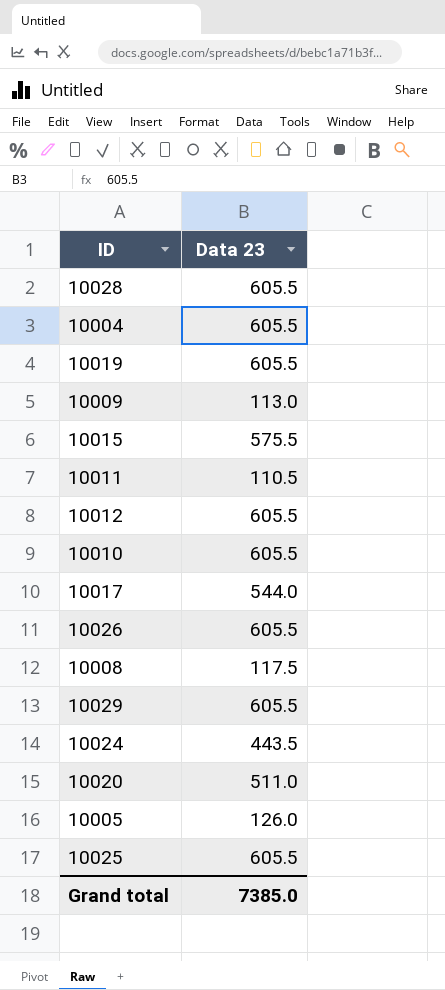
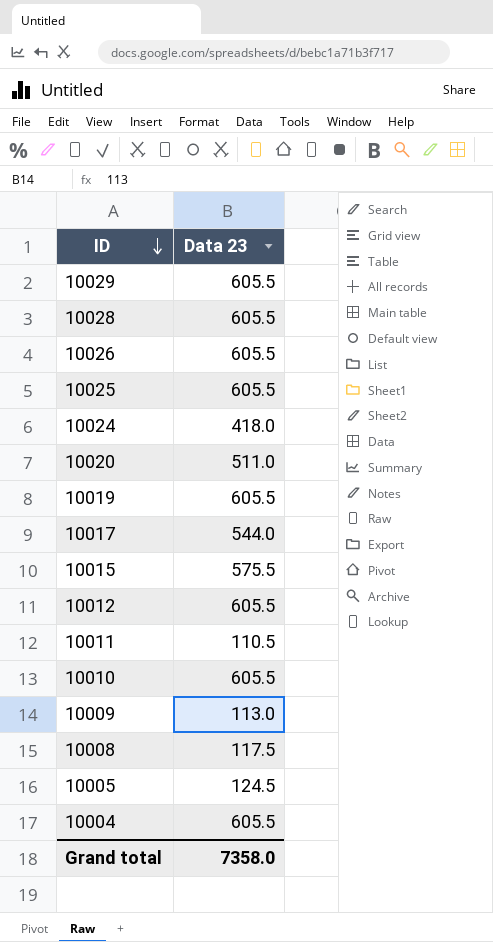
row order: none -> ID descending
10024 | Data 23: 443.5 -> 418.0
10005 | Data 23: 126.0 -> 124.5
Grand total | Data 23: 7385.0 -> 7358.0

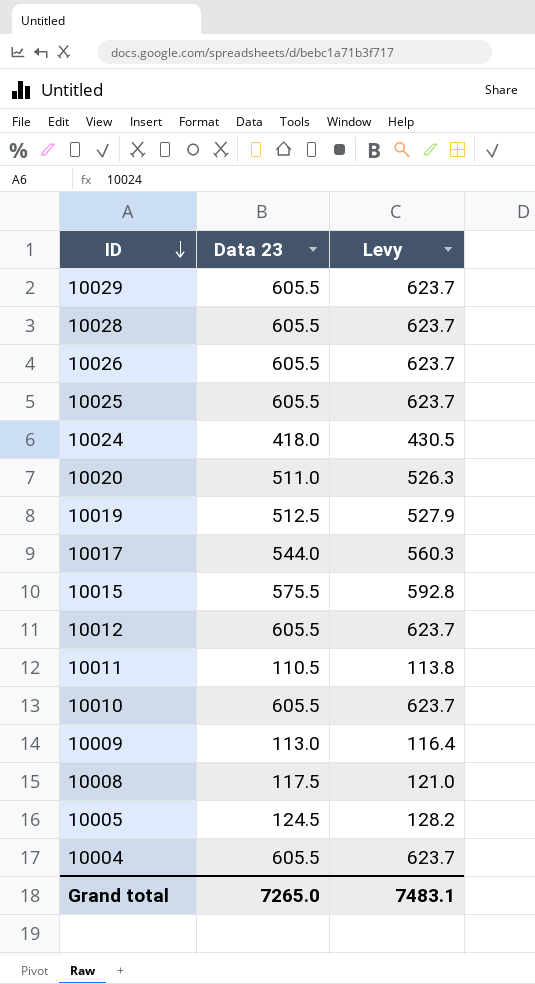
column Levy | formula: none -> [Data 23] * 1.03
10019 | Data 23: 605.5 -> 512.5
Grand total | Data 23: 7358.0 -> 7265.0

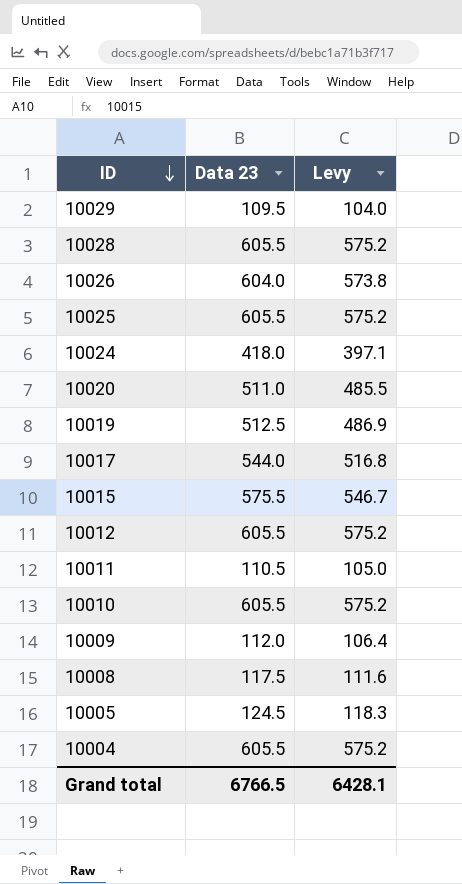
column Levy | formula: [Data 23] * 1.03 -> [Data 23] * 0.95
10029 | Data 23: 605.5 -> 109.5
10026 | Data 23: 605.5 -> 604.0
10009 | Data 23: 113.0 -> 112.0
Grand total | Data 23: 7265.0 -> 6766.5
Grand total | Levy: 7483.1 -> 6428.1

